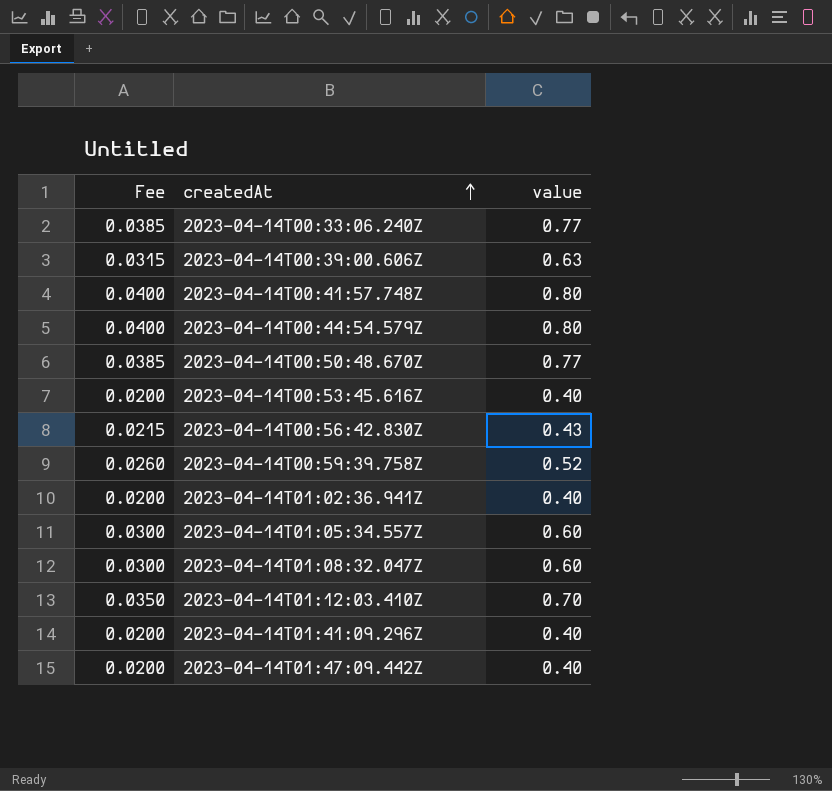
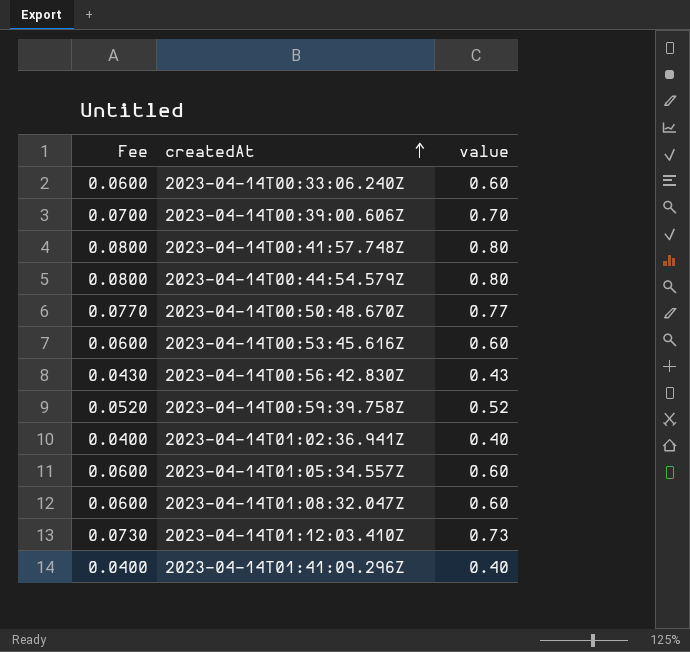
column Fee | formula: [value] * 0.05 -> [value] * 0.1
row 2023-04-14T01:47:09.442Z: 0.0200 | 0.40 -> none
2023-04-14T00:33:06.240Z | value: 0.77 -> 0.60
2023-04-14T00:39:00.606Z | value: 0.63 -> 0.70
2023-04-14T00:53:45.616Z | value: 0.40 -> 0.60
2023-04-14T01:12:03.410Z | value: 0.70 -> 0.73

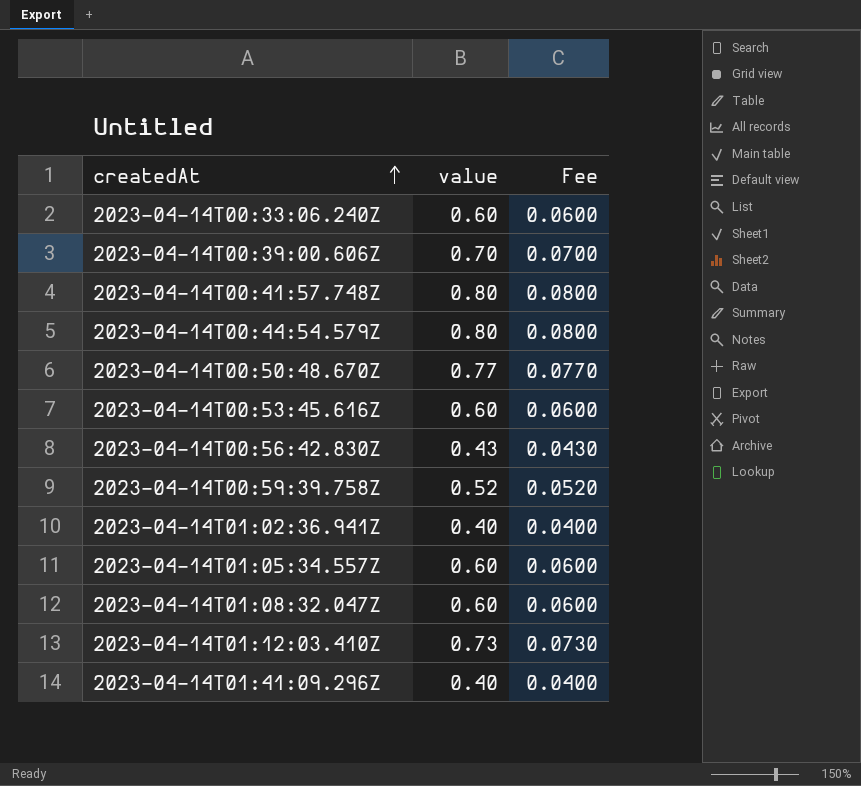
column Fee | position: 1 -> 3

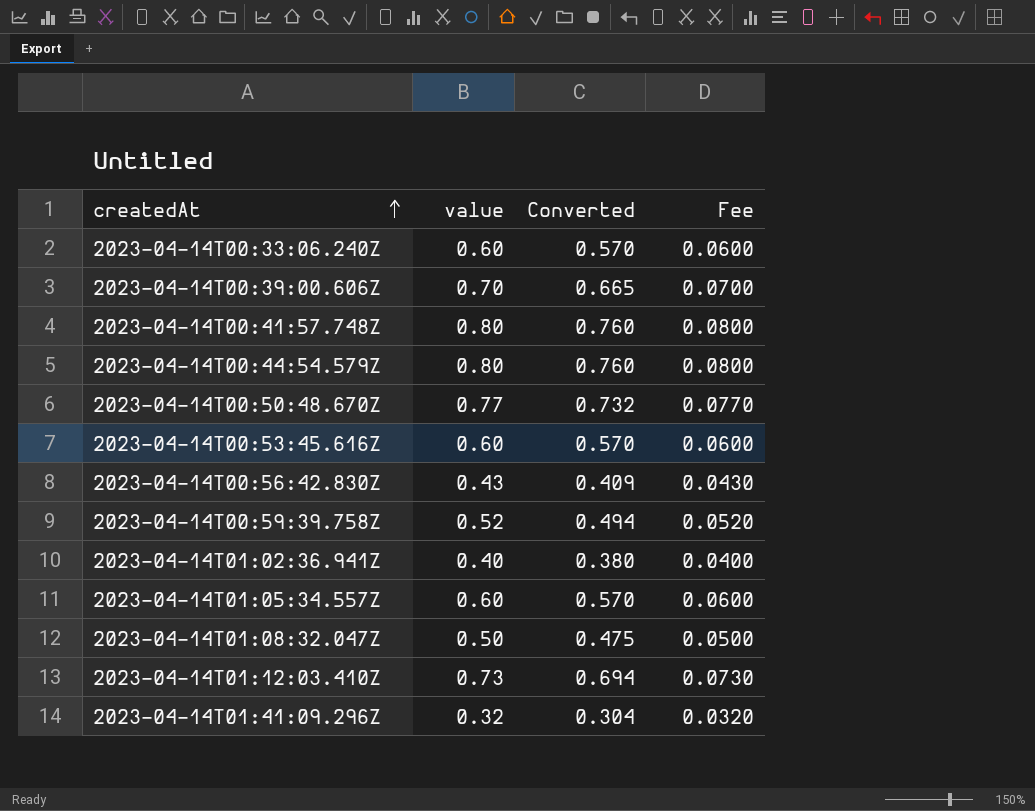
column Converted | formula: none -> [value] * 0.95
2023-04-14T01:08:32.047Z | value: 0.60 -> 0.50
2023-04-14T01:08:32.047Z | Fee: 0.0600 -> 0.0500
2023-04-14T01:41:09.296Z | value: 0.40 -> 0.32
2023-04-14T01:41:09.296Z | Fee: 0.0400 -> 0.0320

